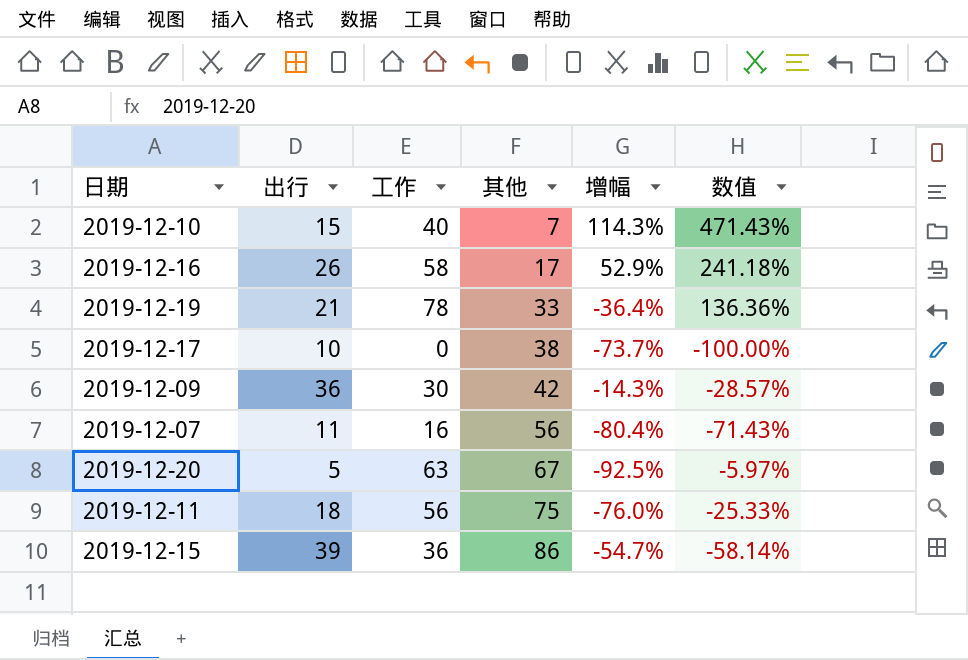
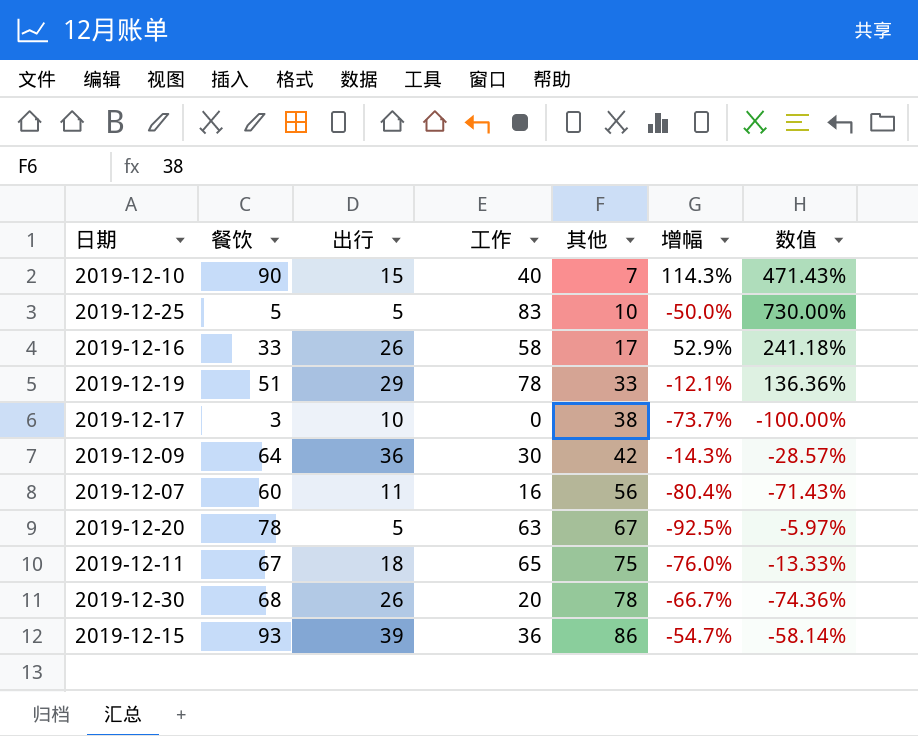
column 餐饮 | position: none -> 2
row 2019-12-25: none -> 5 | 5 | 83 | 10 | -50.0% | 730.00%
2019-12-19 | 出行: 21 -> 29
2019-12-19 | 增幅: -36.4% -> -12.1%
2019-12-11 | 工作: 56 -> 65
2019-12-11 | 数值: -25.33% -> -13.33%
row 2019-12-30: none -> 68 | 26 | 20 | 78 | -66.7% | -74.36%

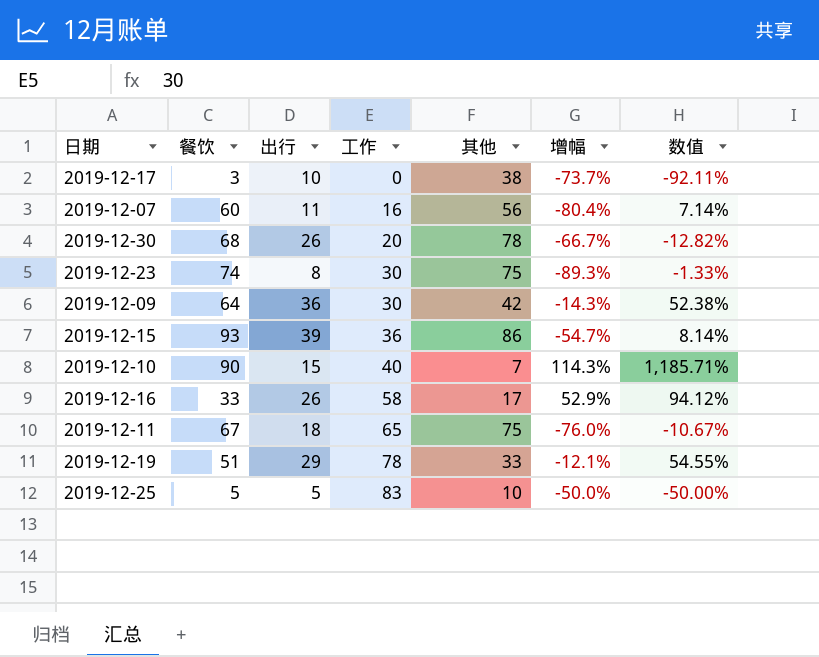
row order: 其他 ascending -> 工作 ascending
column 数值 | formula: ([工作] - [其他]) / [其他] -> ([餐饮] - [其他]) / [其他]
row 2019-12-20: 78 | 5 | 63 | 67 | -92.5% | -5.97% -> none
row 2019-12-23: none -> 74 | 8 | 30 | 75 | -89.3% | -1.33%

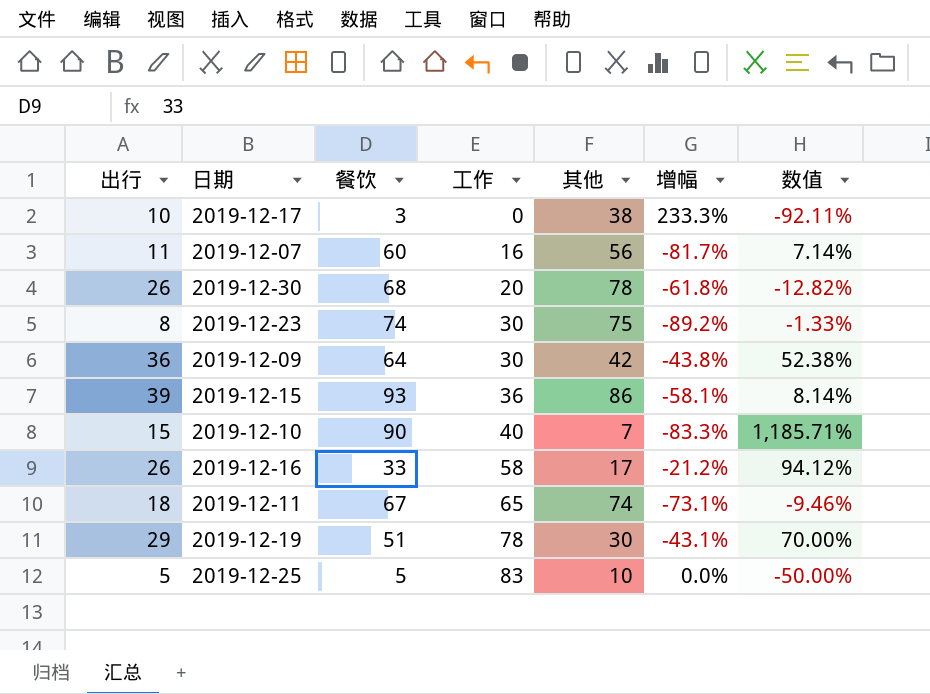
column 出行 | position: 3 -> 1
column 增幅 | formula: ([出行] - [其他]) / [其他] -> ([出行] - [餐饮]) / [餐饮]
2019-12-11 | 其他: 75 -> 74
2019-12-11 | 数值: -10.67% -> -9.46%
2019-12-19 | 其他: 33 -> 30
2019-12-19 | 数值: 54.55% -> 70.00%

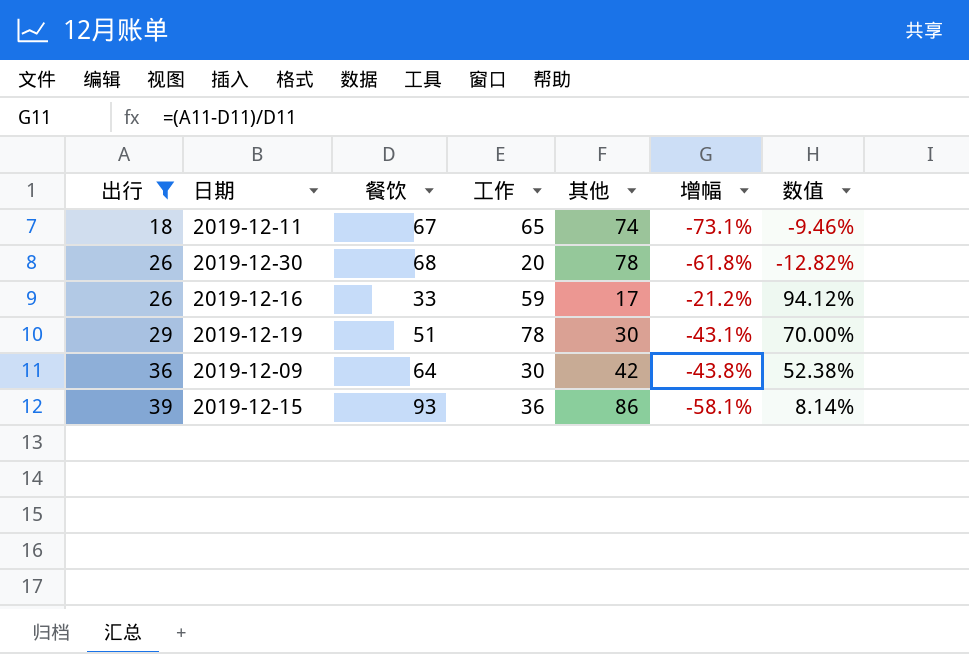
filter: none -> 出行 >= 18
row order: 工作 ascending -> 出行 ascending
2019-12-16 | 工作: 58 -> 59

